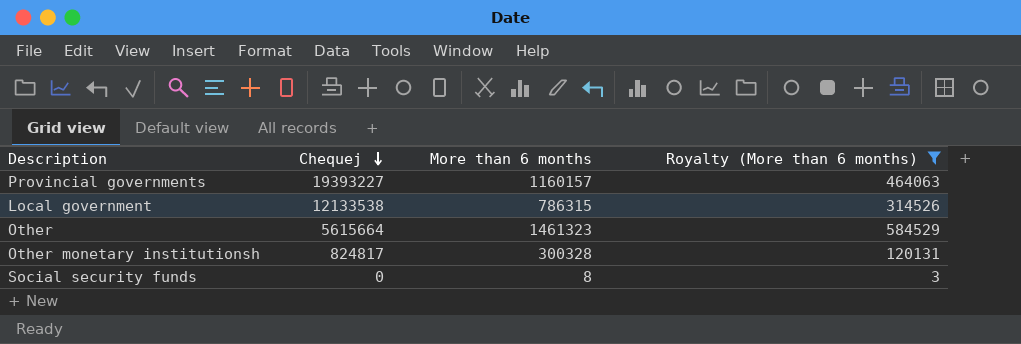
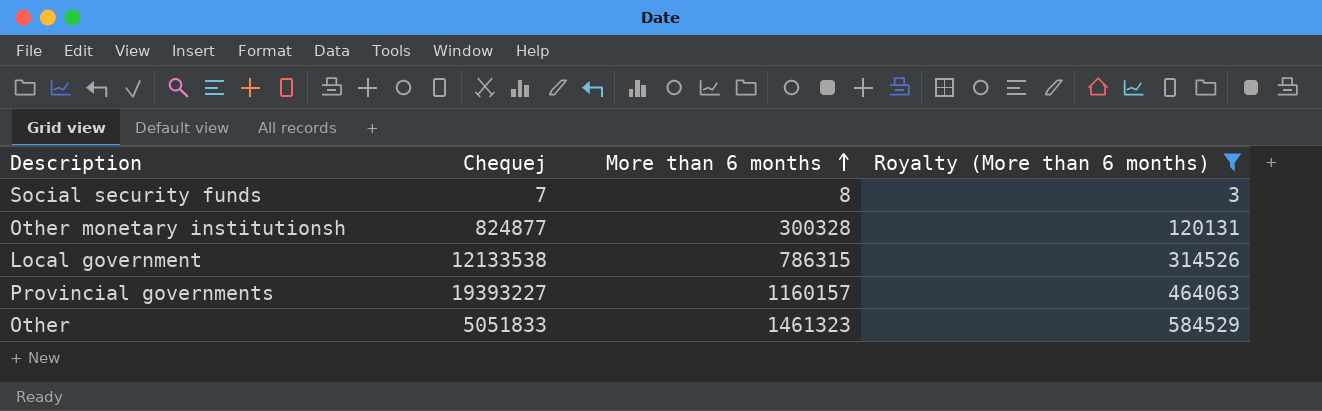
row order: Chequej descending -> More than 6 months ascending
Social security funds | Chequej: 0 -> 7
Other monetary institutionsh | Chequej: 824817 -> 824877
Other | Chequej: 5615664 -> 5051833

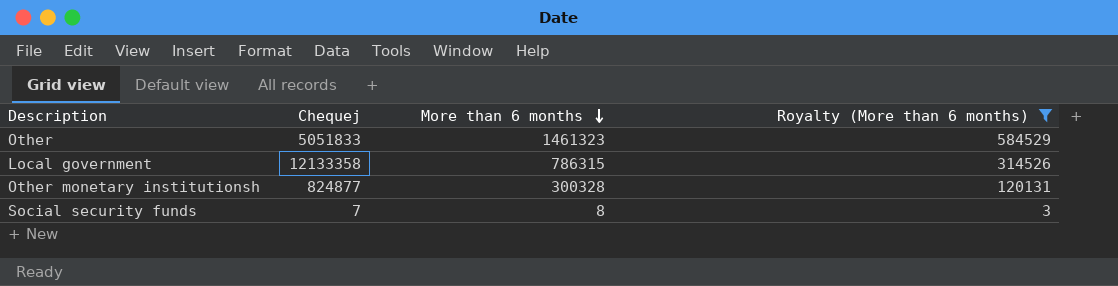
row order: More than 6 months ascending -> More than 6 months descending
row Provincial governments: 19393227 | 1160157 | 464063 -> none
Local government | Chequej: 12133538 -> 12133358

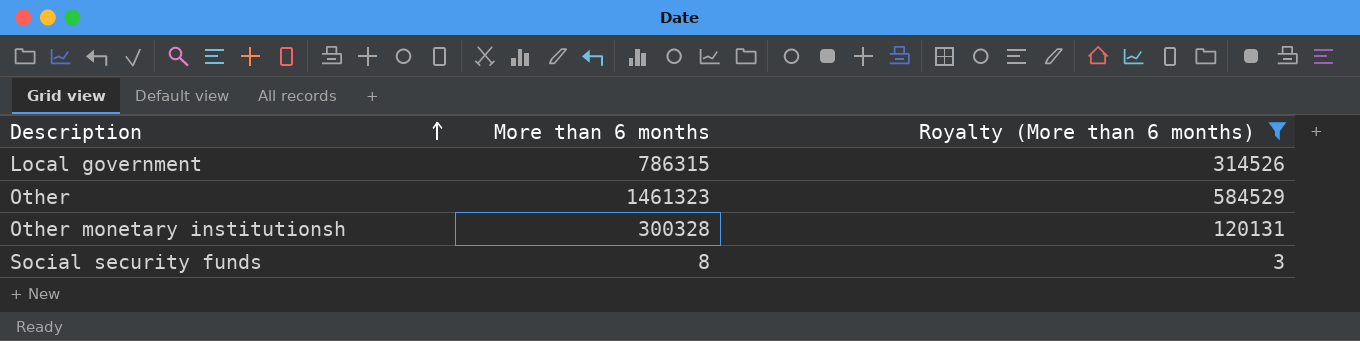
row order: More than 6 months descending -> Description ascending
column Chequej | position: 2 -> none

